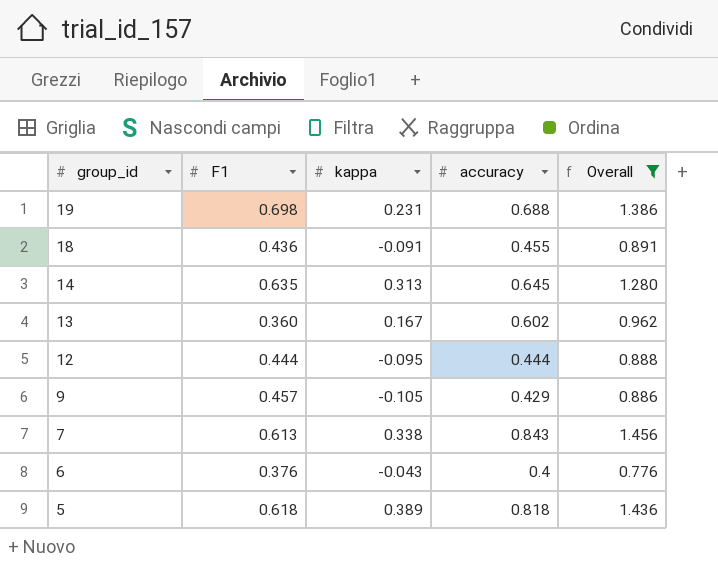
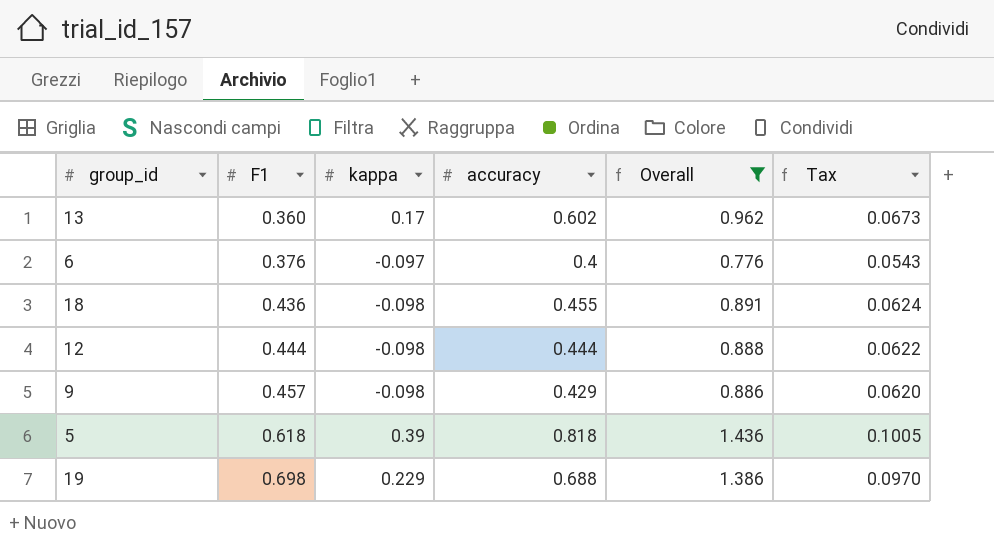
row order: group_id descending -> F1 ascending
column Tax | formula: none -> [Overall] * 0.07
row 14: 0.635 | 0.313 | 0.645 | 1.280 -> none
row 7: 0.613 | 0.338 | 0.843 | 1.456 -> none
13 | kappa: 0.167 -> 0.17
6 | kappa: -0.043 -> -0.097
18 | kappa: -0.091 -> -0.098
12 | kappa: -0.095 -> -0.098
9 | kappa: -0.105 -> -0.098
5 | kappa: 0.389 -> 0.39
19 | kappa: 0.231 -> 0.229

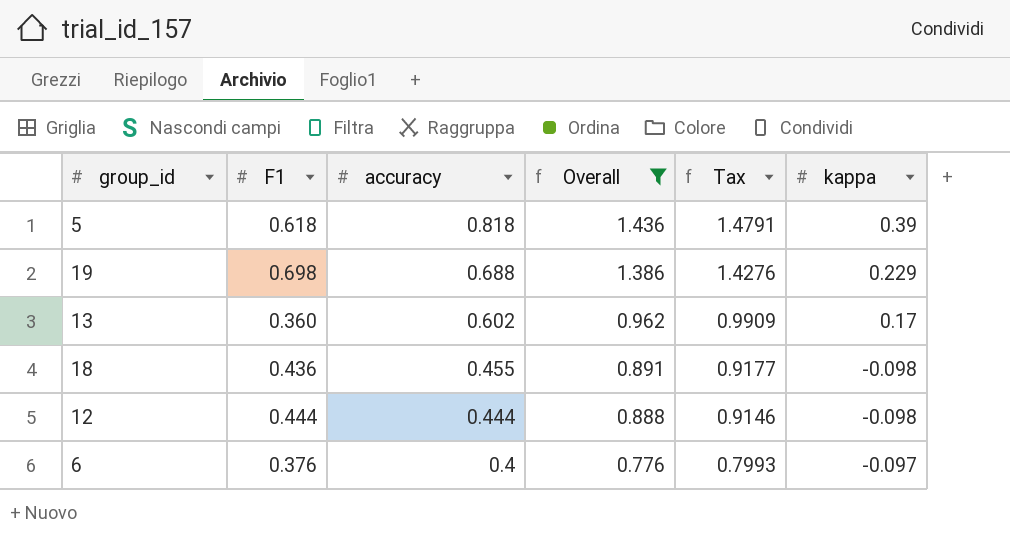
row order: F1 ascending -> accuracy descending
column Tax | formula: [Overall] * 0.07 -> [Overall] * 1.03
column kappa | position: 3 -> 6
row 9: 0.457 | -0.098 | 0.429 | 0.886 | 0.0620 -> none

